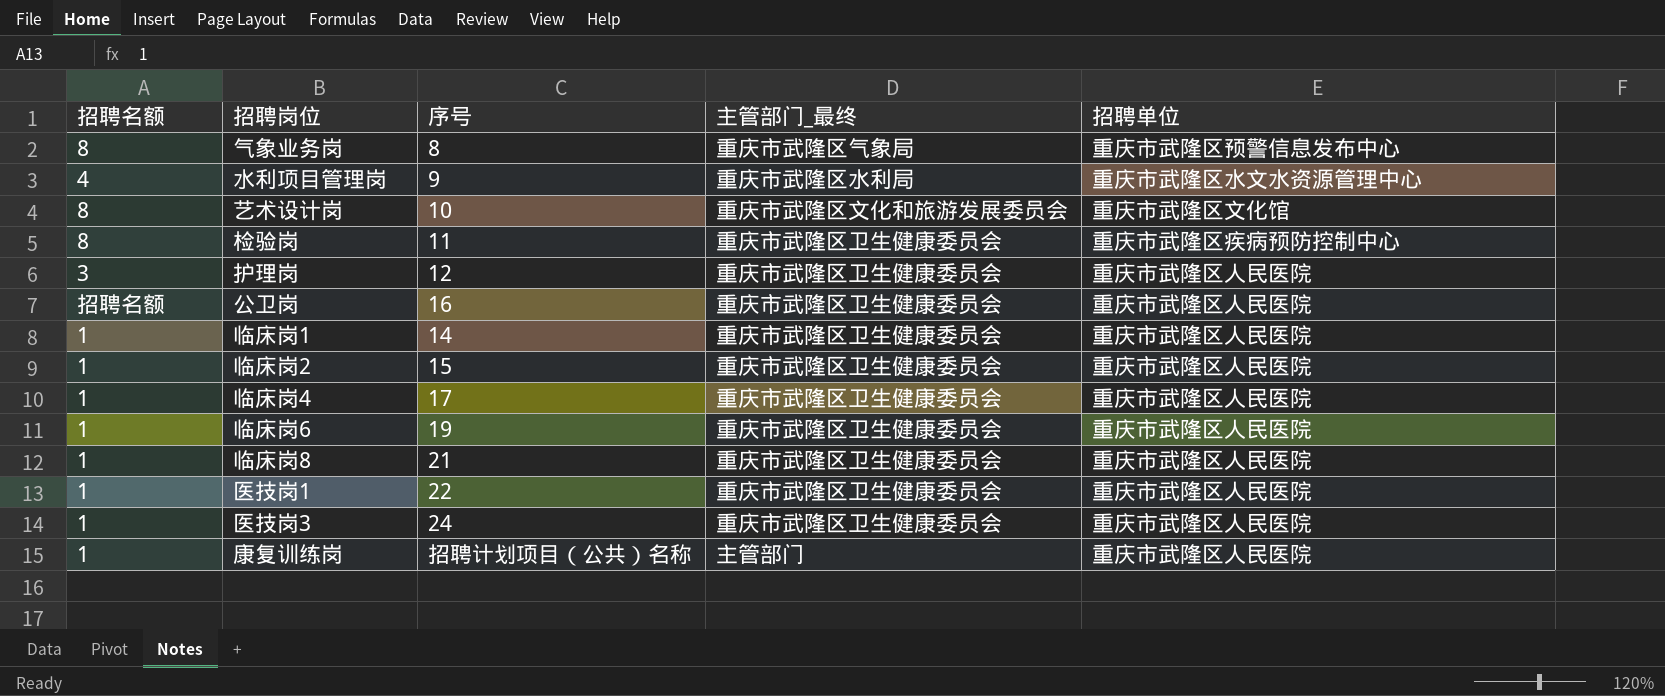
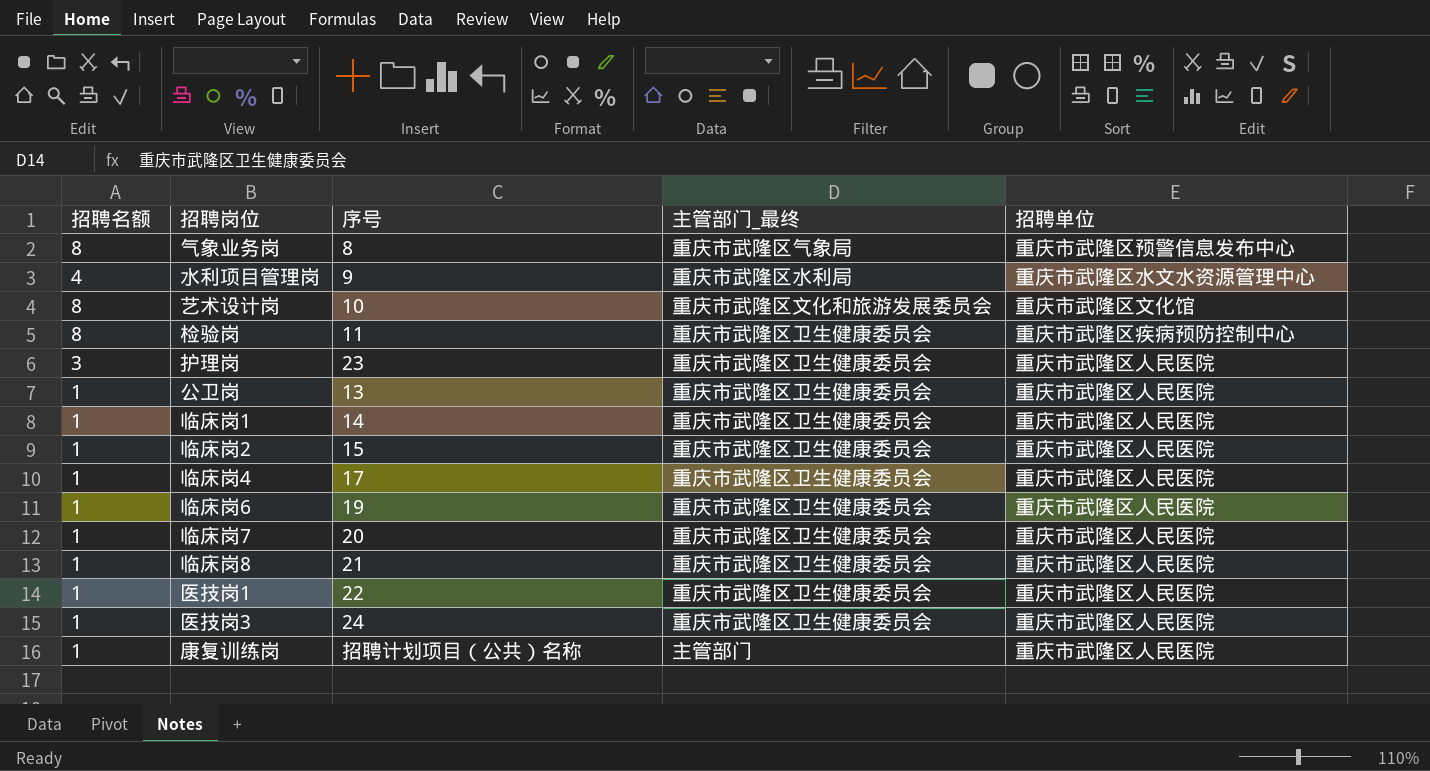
护理岗 | 序号: 12 -> 23
公卫岗 | 招聘名额: 招聘名额 -> 1
公卫岗 | 序号: 16 -> 13
row 临床岗7: none -> 1 | 20 | 重庆市武隆区卫生健康委员会 | 重庆市武隆区人民医院

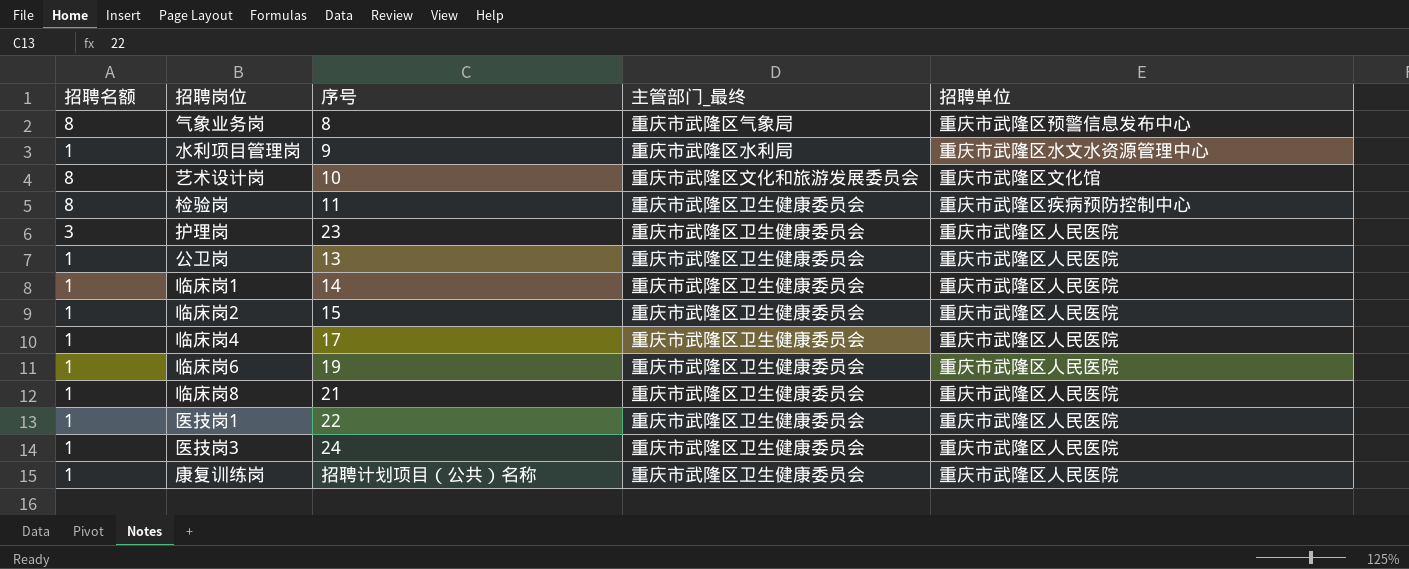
row 临床岗7: 1 | 20 | 重庆市武隆区卫生健康委员会 | 重庆市武隆区人民医院 -> none
水利项目管理岗 | 招聘名额: 4 -> 1
康复训练岗 | 主管部门_最终: 主管部门 -> 重庆市武隆区卫生健康委员会

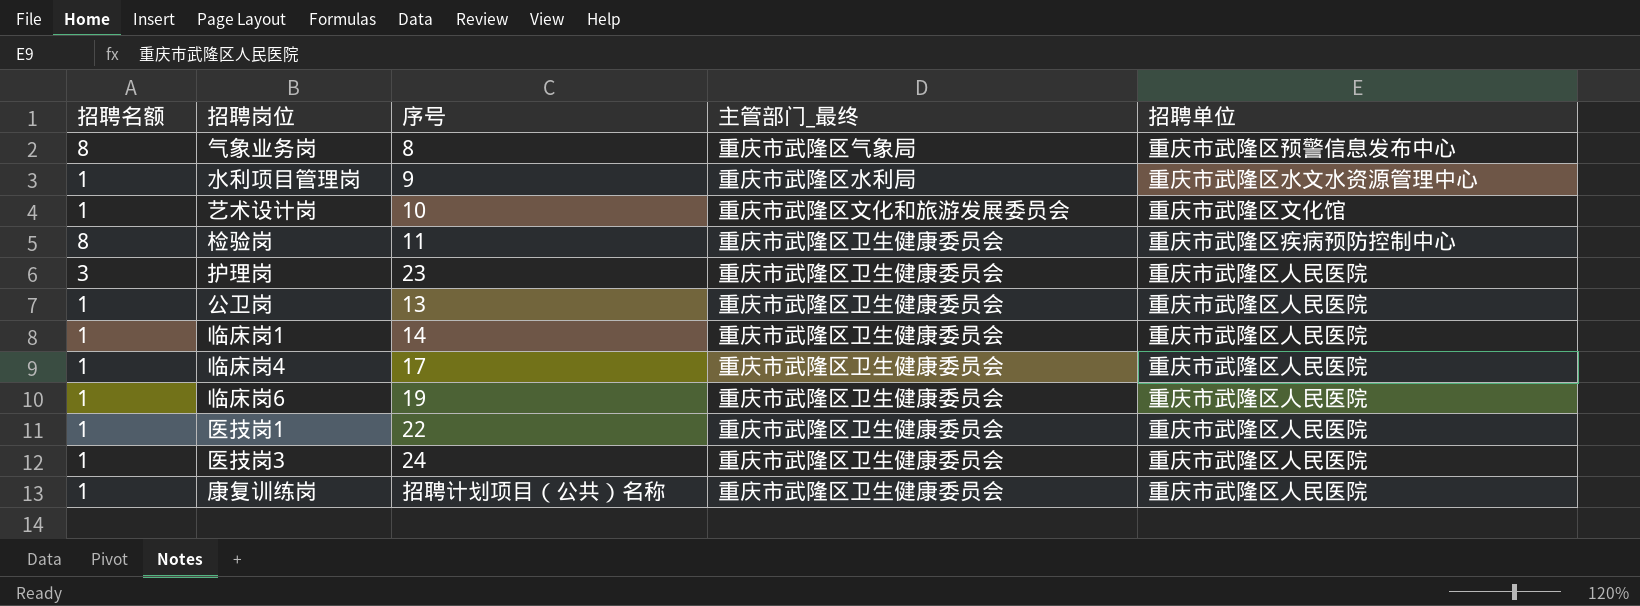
row 临床岗2: 1 | 15 | 重庆市武隆区卫生健康委员会 | 重庆市武隆区人民医院 -> none
row 临床岗8: 1 | 21 | 重庆市武隆区卫生健康委员会 | 重庆市武隆区人民医院 -> none
艺术设计岗 | 招聘名额: 8 -> 1

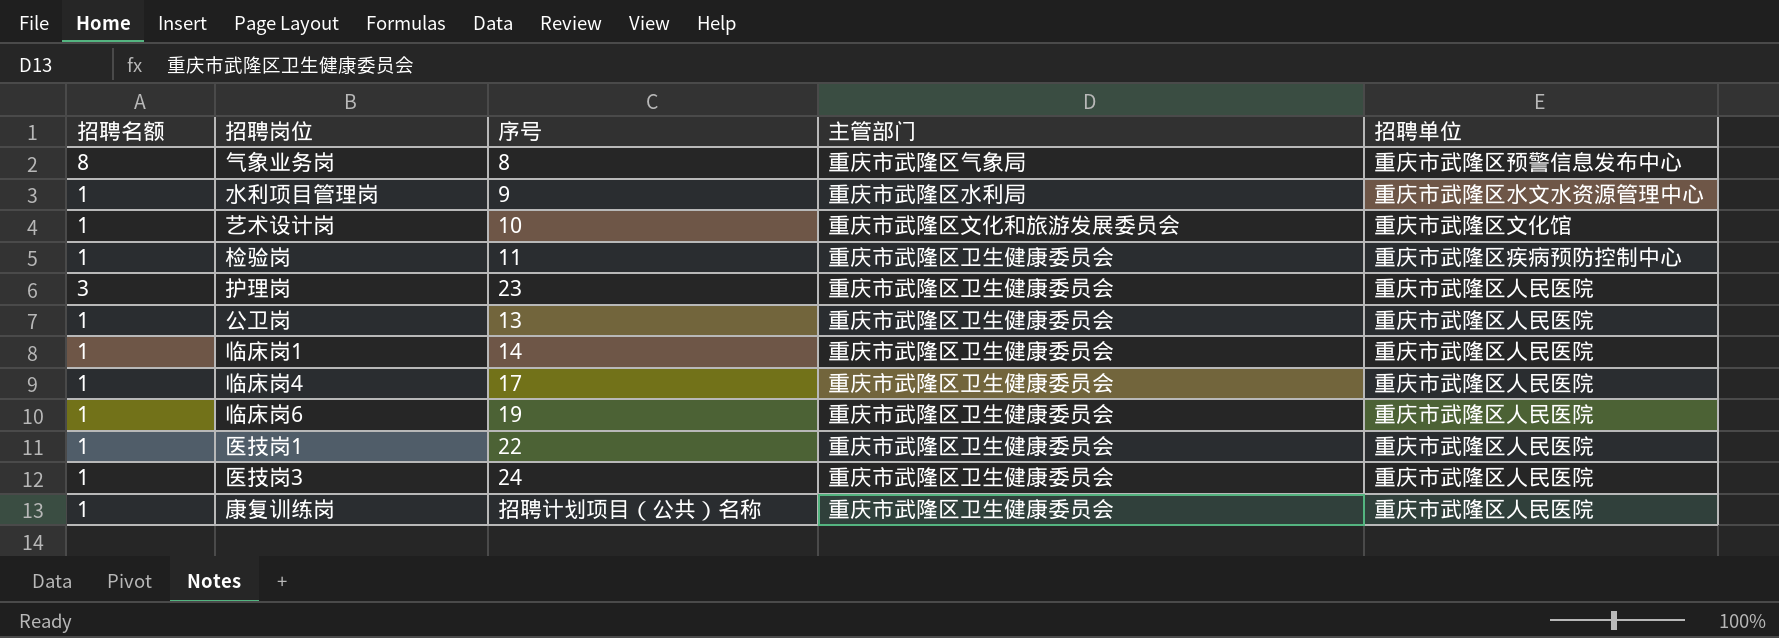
column name: 主管部门_最终 -> 主管部门
检验岗 | 招聘名额: 8 -> 1

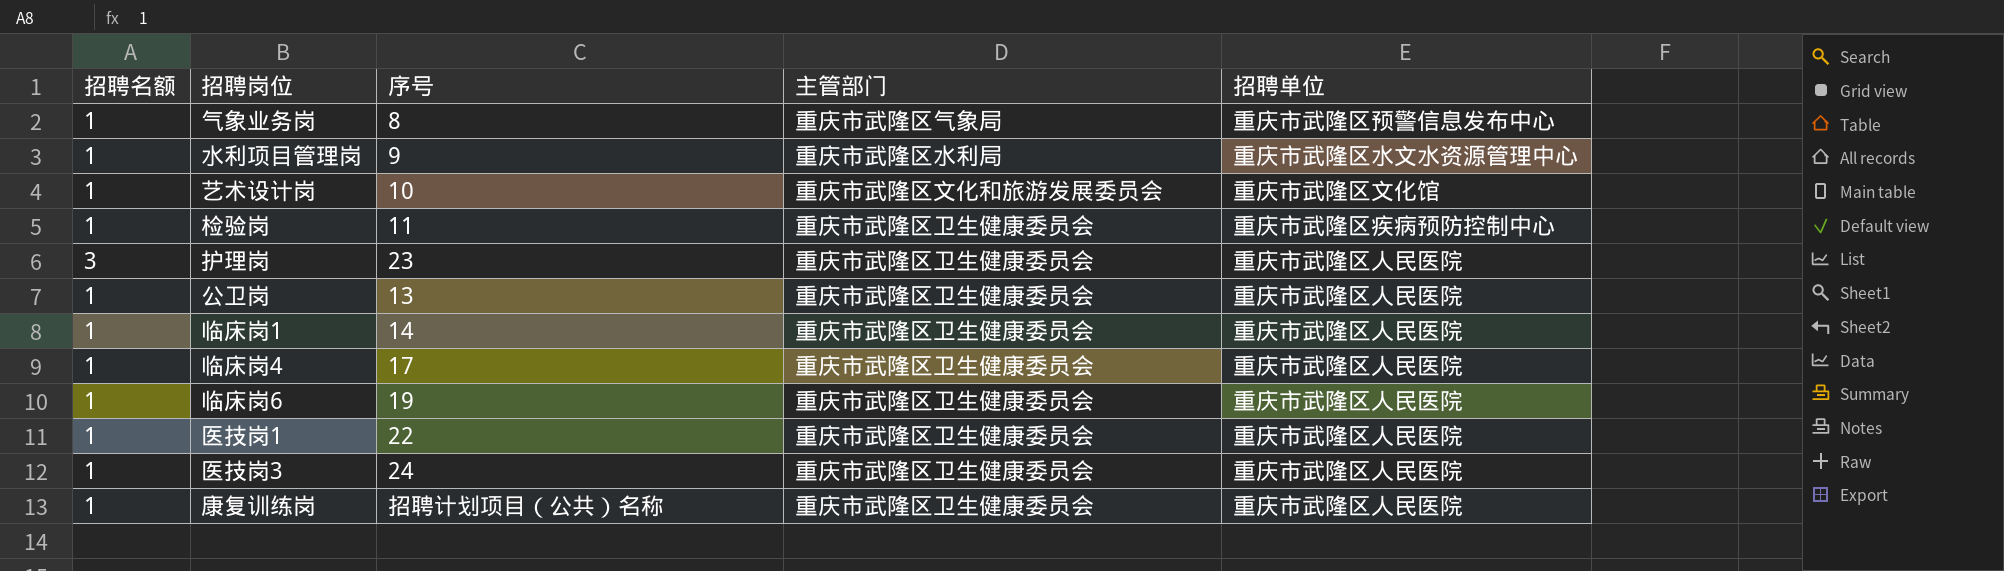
气象业务岗 | 招聘名额: 8 -> 1

